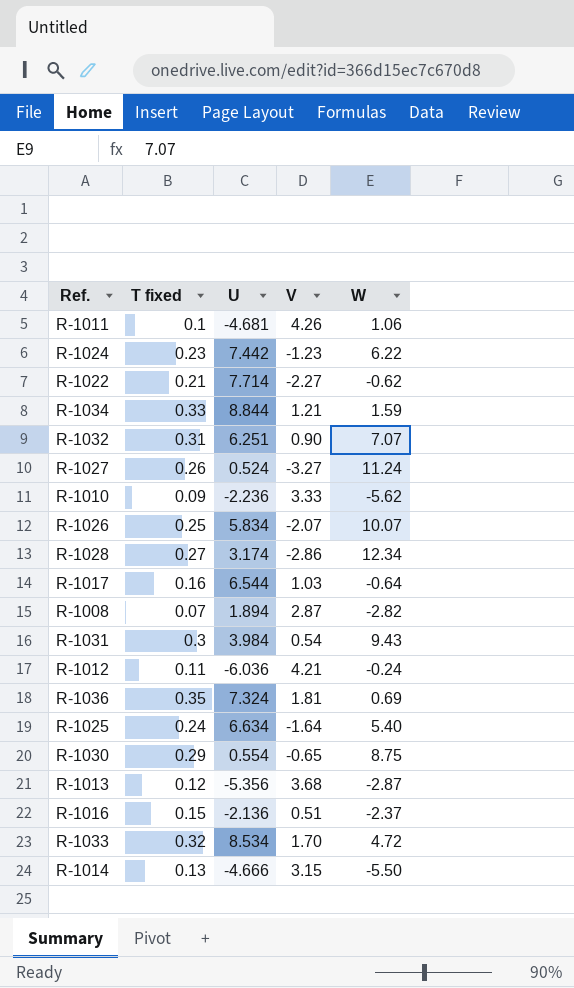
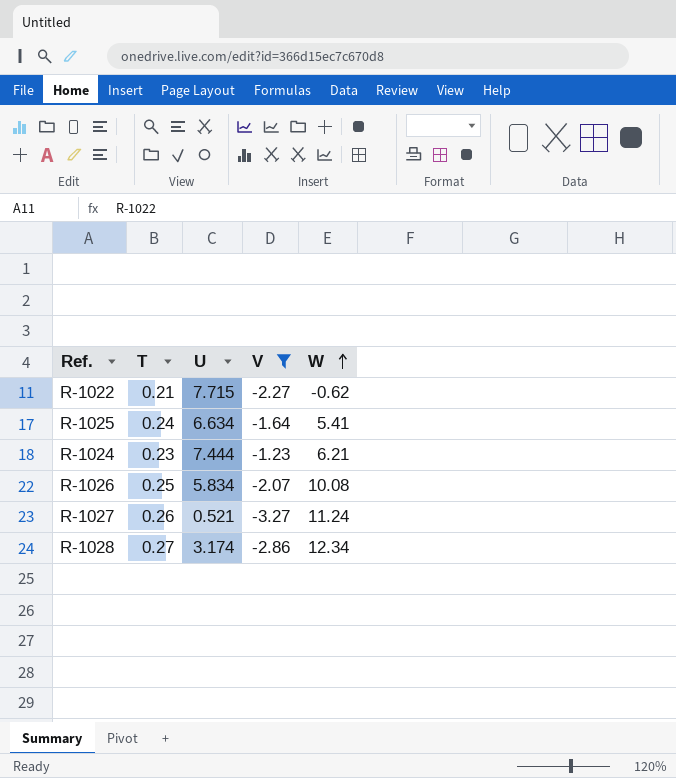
filter: none -> V <= -1.23
row order: none -> W ascending
column name: T fixed -> T
R-1022 | U: 7.714 -> 7.715
R-1025 | W: 5.40 -> 5.41
R-1024 | U: 7.442 -> 7.444
R-1024 | W: 6.22 -> 6.21
R-1026 | W: 10.07 -> 10.08
R-1027 | U: 0.524 -> 0.521

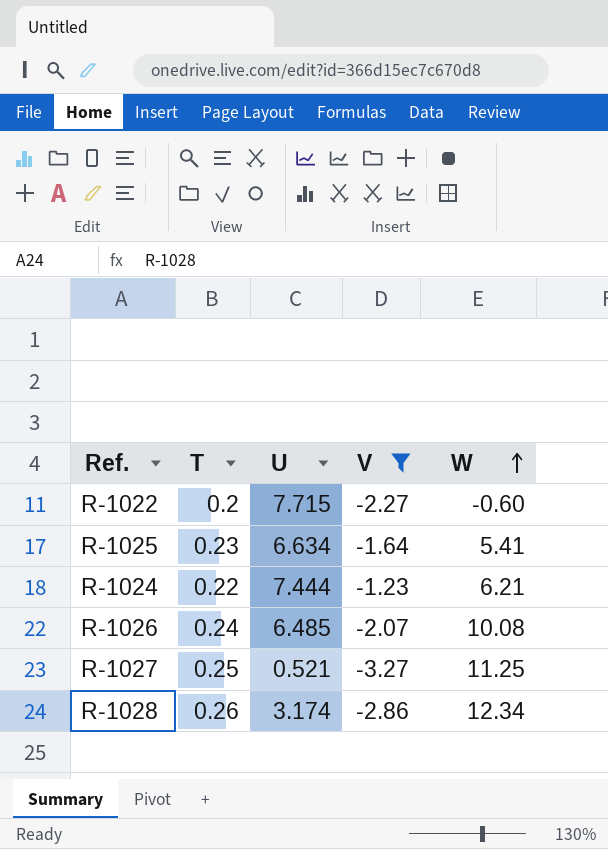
R-1022 | T: 0.21 -> 0.2
R-1022 | W: -0.62 -> -0.60
R-1025 | T: 0.24 -> 0.23
R-1024 | T: 0.23 -> 0.22
R-1026 | T: 0.25 -> 0.24
R-1026 | U: 5.834 -> 6.485
R-1027 | T: 0.26 -> 0.25
R-1027 | W: 11.24 -> 11.25
R-1028 | T: 0.27 -> 0.26

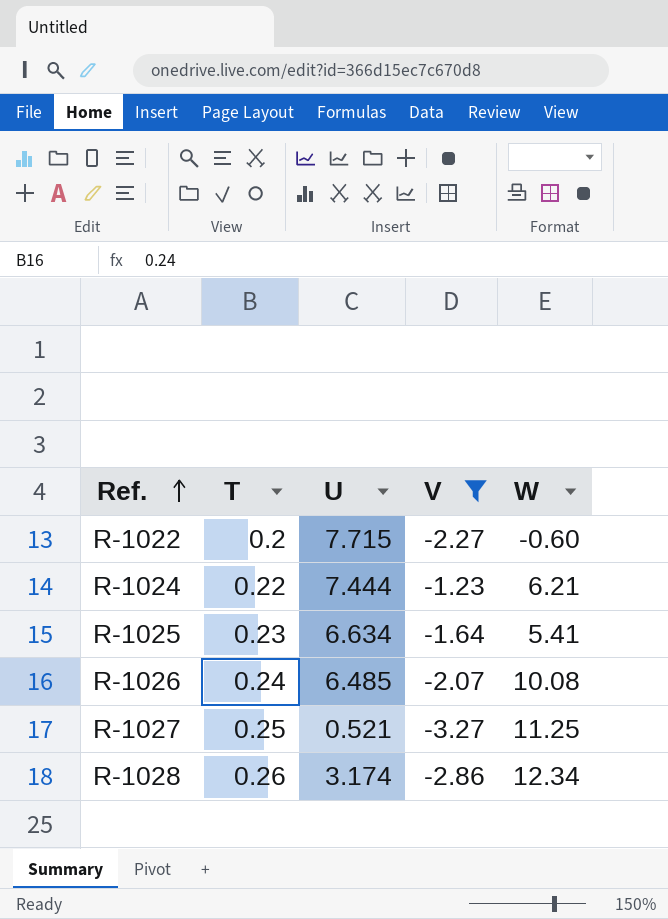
row order: W ascending -> Ref. ascending

